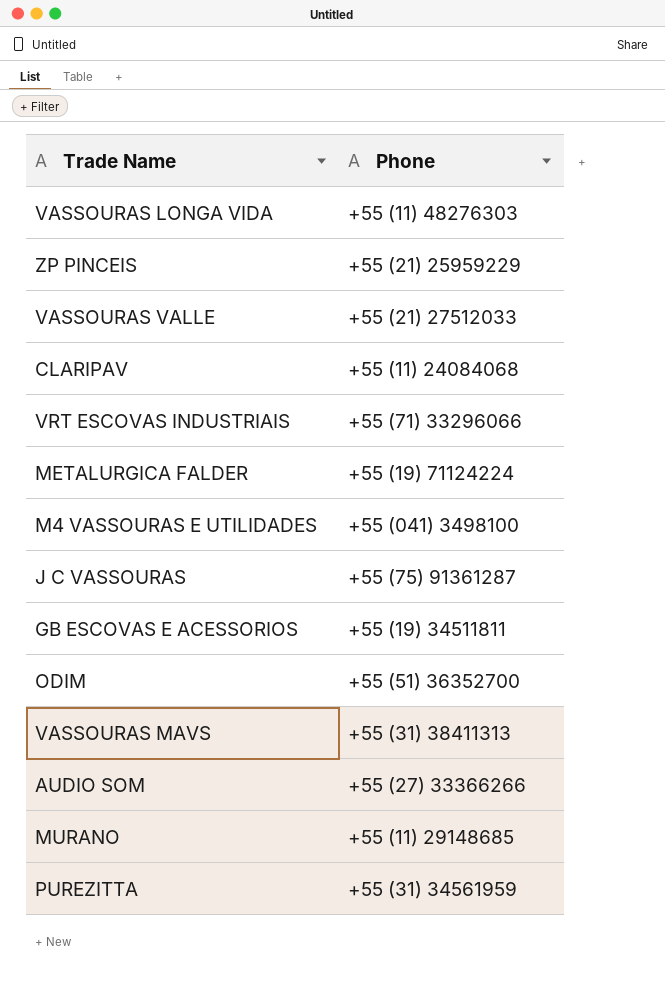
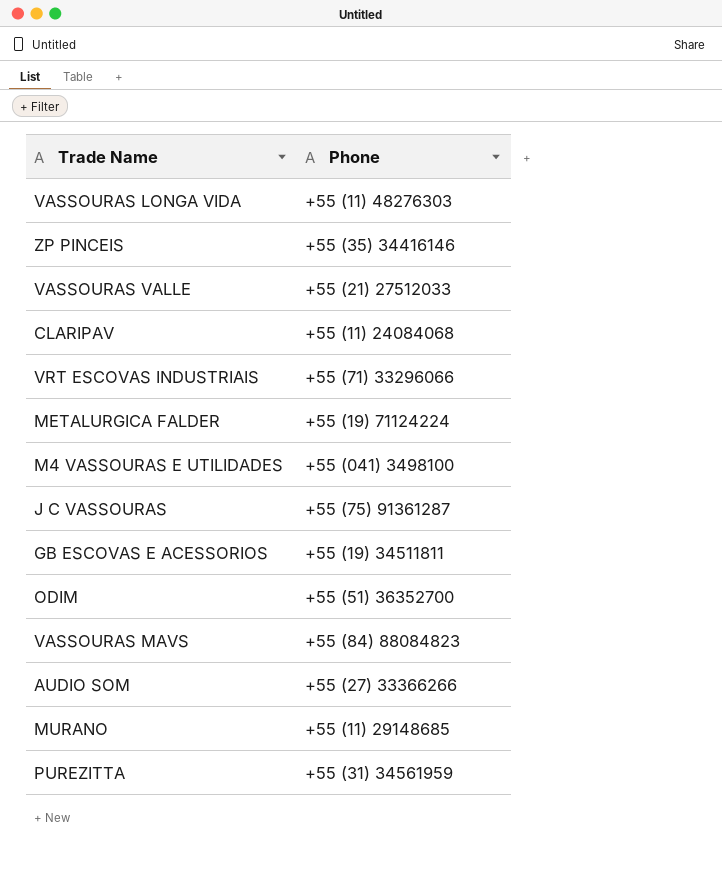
ZP PINCEIS | Phone: +55 (21) 25959229 -> +55 (35) 34416146
VASSOURAS MAVS | Phone: +55 (31) 38411313 -> +55 (84) 88084823

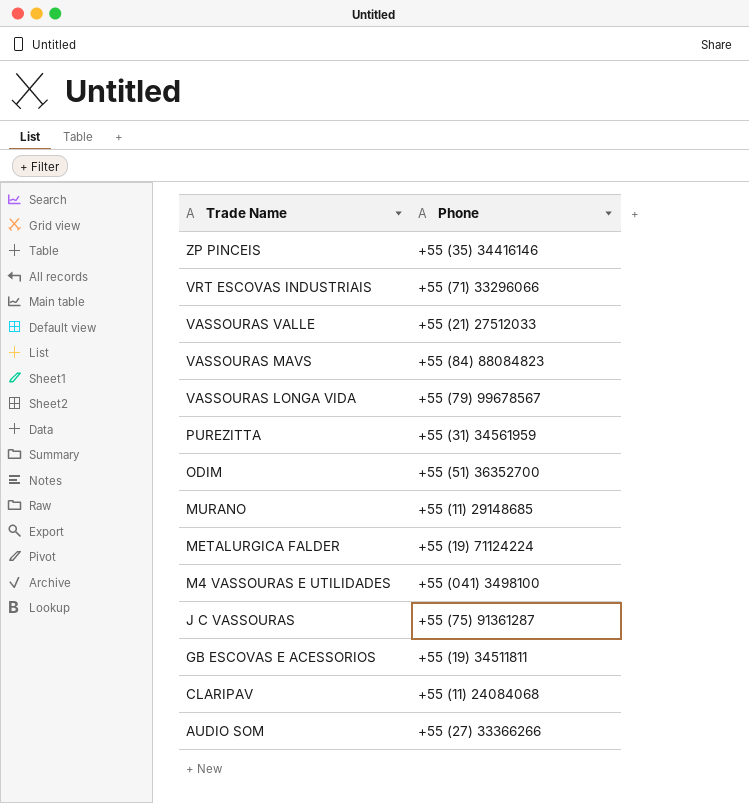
row order: none -> Trade Name descending
VASSOURAS LONGA VIDA | Phone: +55 (11) 48276303 -> +55 (79) 99678567

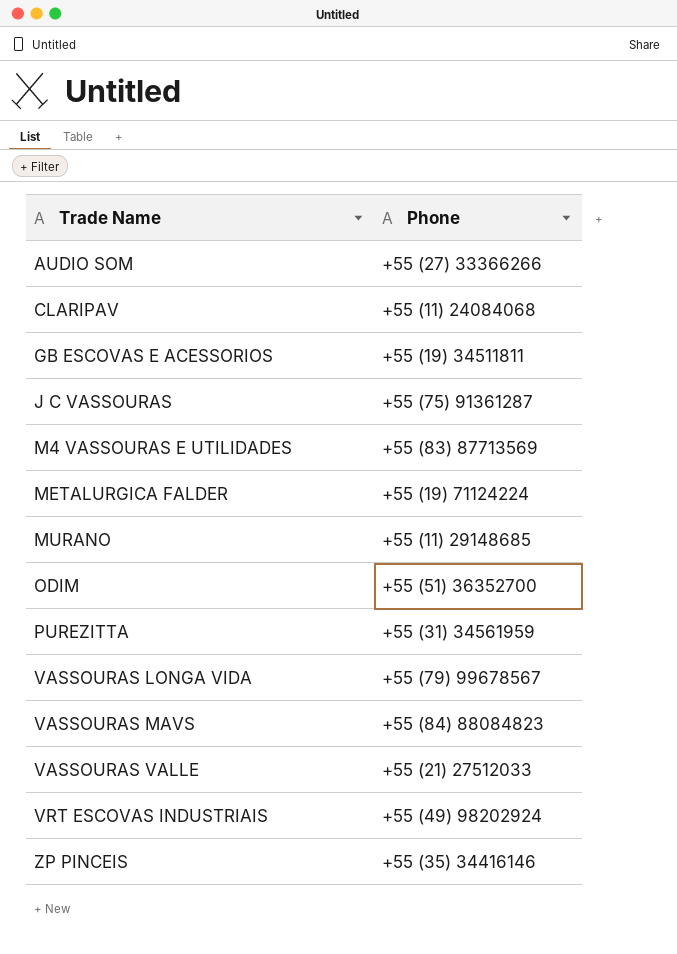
row order: Trade Name descending -> Trade Name ascending
M4 VASSOURAS E UTILIDADES | Phone: +55 (041) 3498100 -> +55 (83) 87713569
VRT ESCOVAS INDUSTRIAIS | Phone: +55 (71) 33296066 -> +55 (49) 98202924

